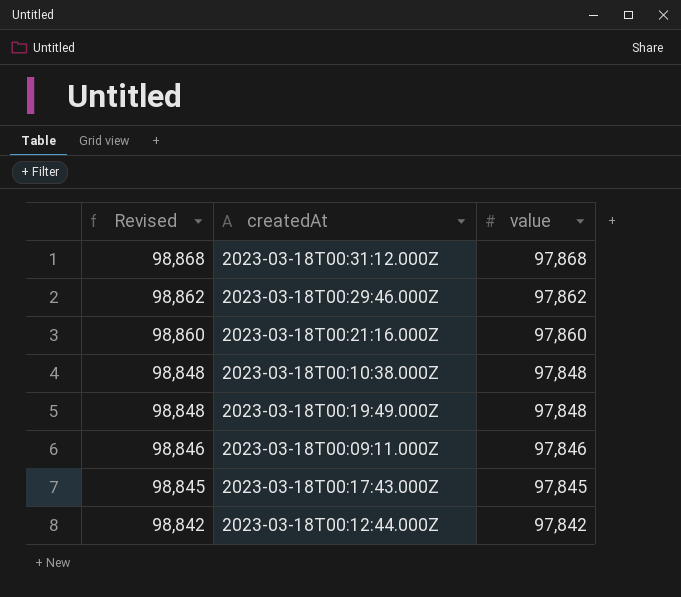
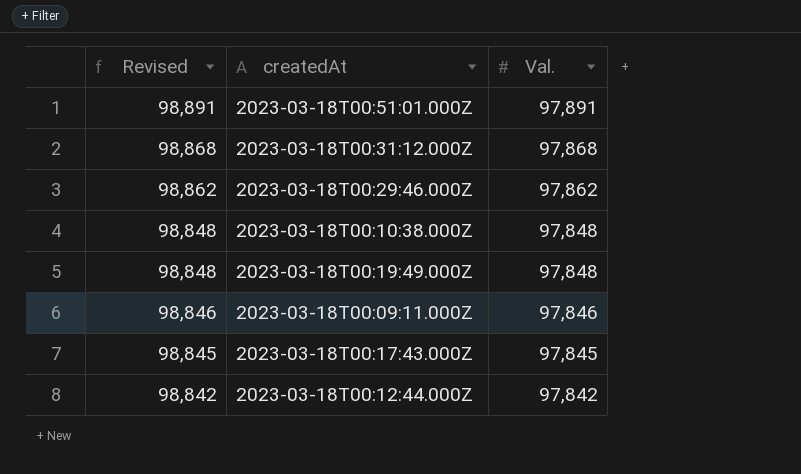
column name: value -> Val.
row 2023-03-18T00:21:16.000Z: 98,860 | 97,860 -> none
row 2023-03-18T00:51:01.000Z: none -> 98,891 | 97,891

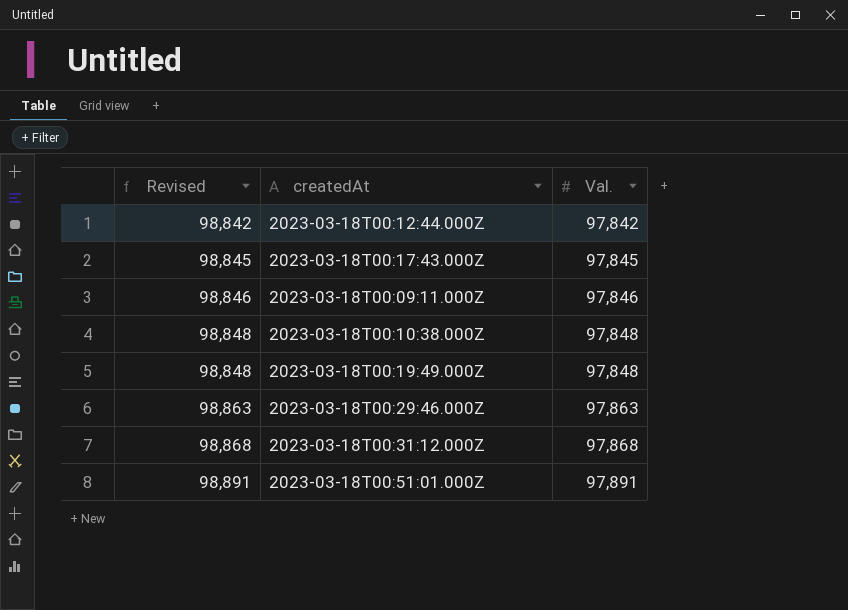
row order: Revised descending -> Revised ascending
2023-03-18T00:29:46.000Z | Revised: 98,862 -> 98,863
2023-03-18T00:29:46.000Z | Val.: 97,862 -> 97,863

